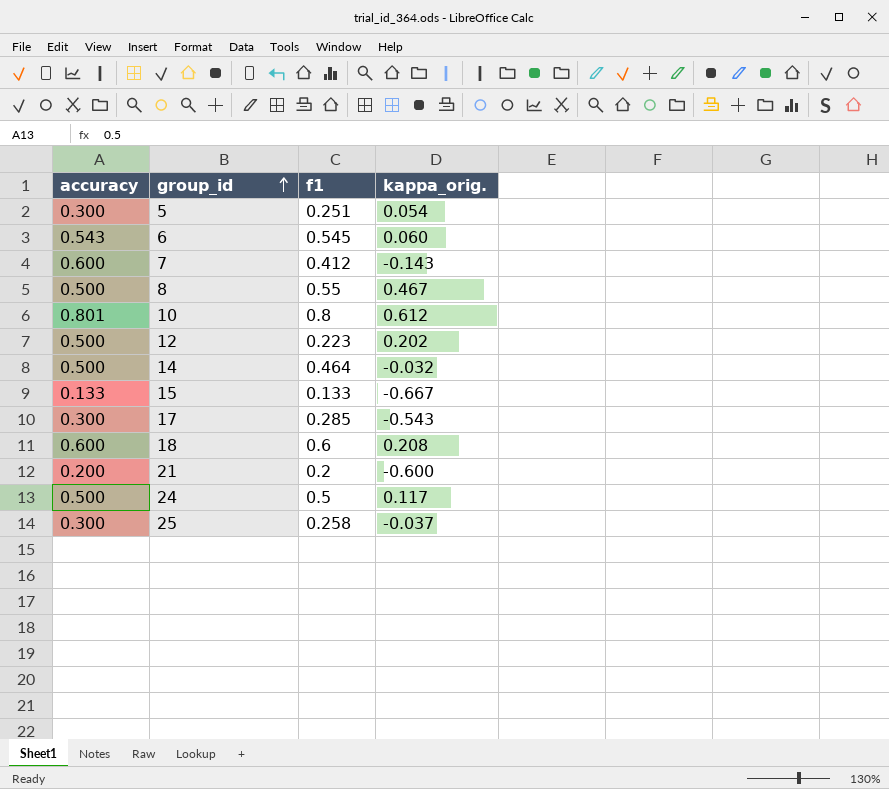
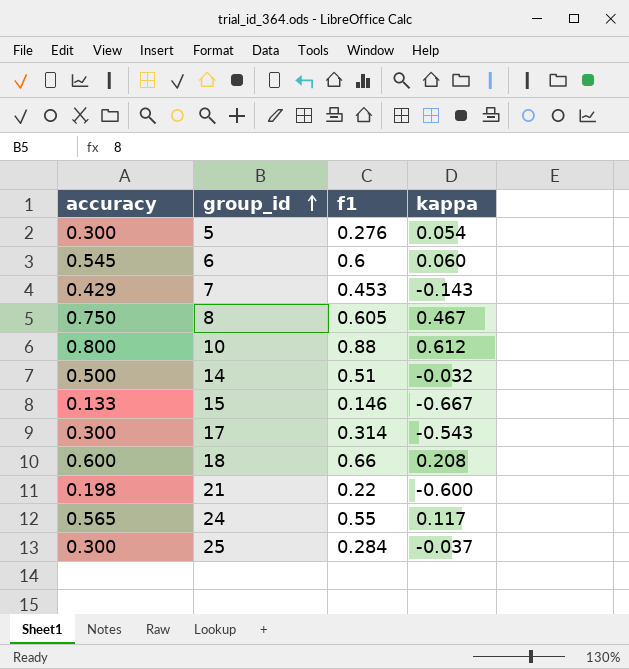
column name: kappa_orig. -> kappa
row 12: 0.500 | 0.223 | 0.202 -> none
5 | f1: 0.251 -> 0.276
6 | accuracy: 0.543 -> 0.545
6 | f1: 0.545 -> 0.6
7 | accuracy: 0.600 -> 0.429
7 | f1: 0.412 -> 0.453
8 | accuracy: 0.500 -> 0.750
8 | f1: 0.55 -> 0.605
10 | accuracy: 0.801 -> 0.800
10 | f1: 0.8 -> 0.88
14 | f1: 0.464 -> 0.51
15 | f1: 0.133 -> 0.146
17 | f1: 0.285 -> 0.314
18 | f1: 0.6 -> 0.66
21 | accuracy: 0.200 -> 0.198
21 | f1: 0.2 -> 0.22
24 | accuracy: 0.500 -> 0.565
24 | f1: 0.5 -> 0.55
25 | f1: 0.258 -> 0.284

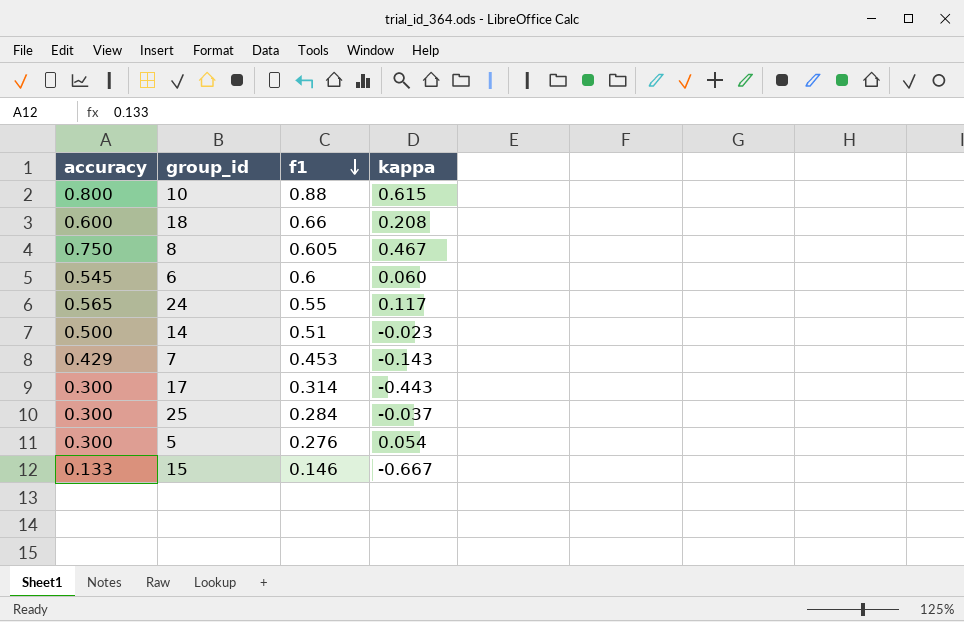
row order: group_id ascending -> f1 descending
row 21: 0.198 | 0.22 | -0.600 -> none
10 | kappa: 0.612 -> 0.615
14 | kappa: -0.032 -> -0.023
17 | kappa: -0.543 -> -0.443

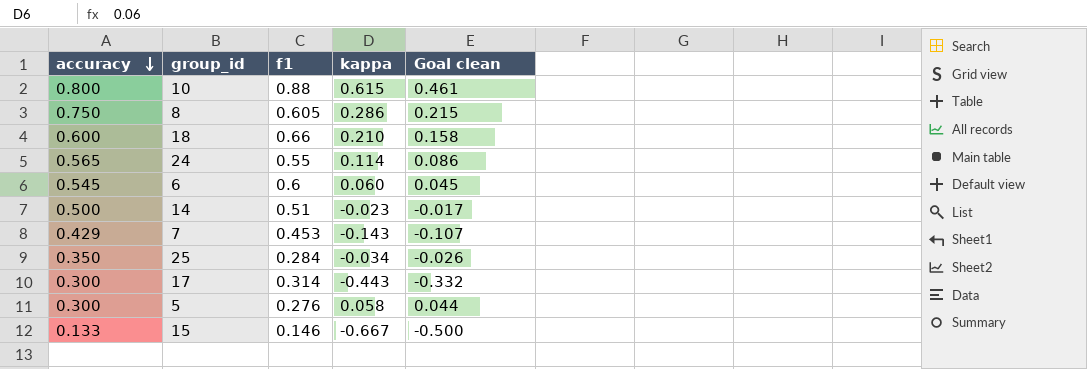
row order: f1 descending -> accuracy descending
column Goal clean | formula: none -> [kappa] * 0.75
8 | kappa: 0.467 -> 0.286
18 | kappa: 0.208 -> 0.210
24 | kappa: 0.117 -> 0.114
25 | accuracy: 0.300 -> 0.350
25 | kappa: -0.037 -> -0.034
5 | kappa: 0.054 -> 0.058

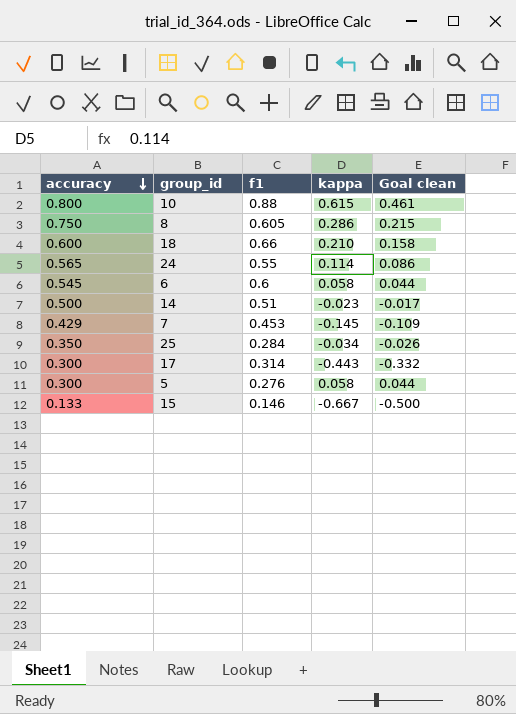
6 | kappa: 0.060 -> 0.058
6 | Goal clean: 0.045 -> 0.044
7 | kappa: -0.143 -> -0.145
7 | Goal clean: -0.107 -> -0.109

